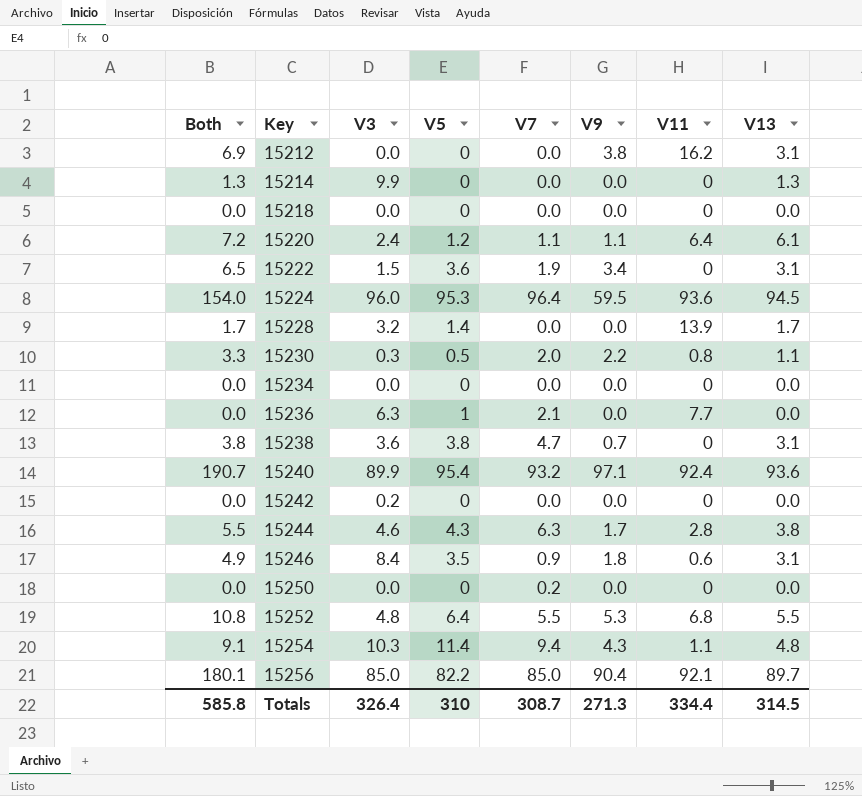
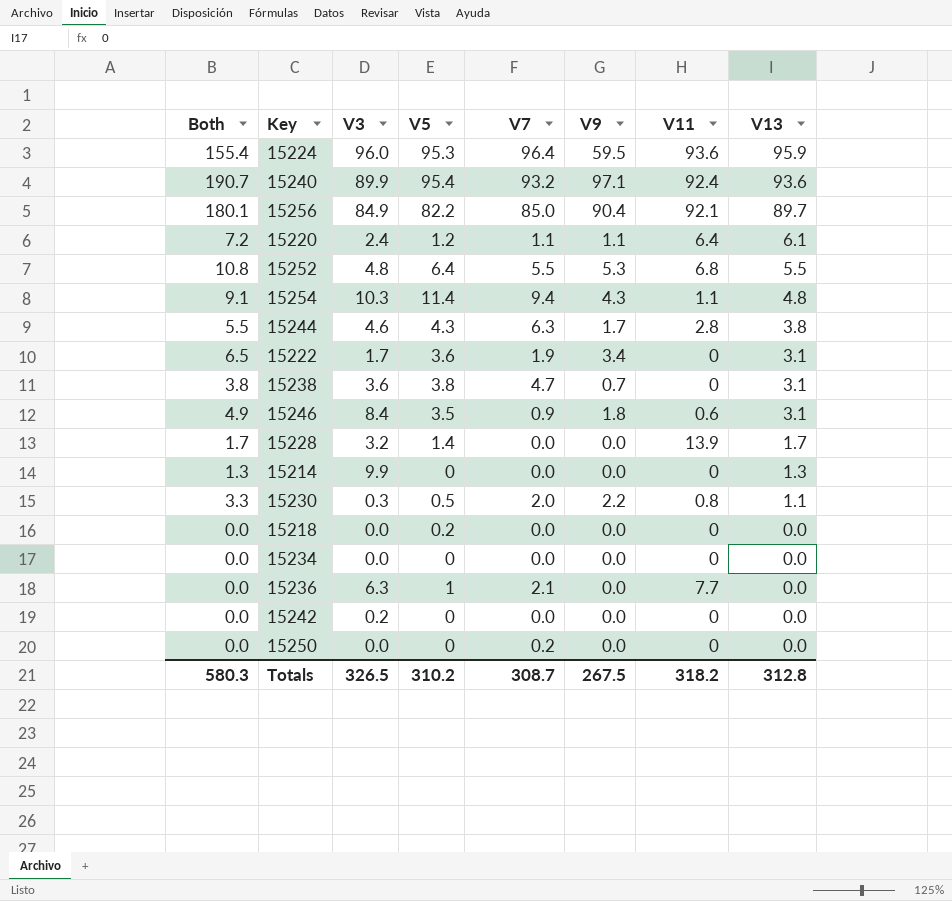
row order: Key ascending -> V13 descending
row 15212: 6.9 | 0.0 | 0 | 0.0 | 3.8 | 16.2 | 3.1 -> none
15224 | Both: 154.0 -> 155.4
15224 | V13: 94.5 -> 95.9
15256 | V3: 85.0 -> 84.9
15222 | V3: 1.5 -> 1.7
15218 | V5: 0 -> 0.2
Totals | Both: 585.8 -> 580.3
Totals | V3: 326.4 -> 326.5
Totals | V5: 310 -> 310.2
Totals | V9: 271.3 -> 267.5
Totals | V11: 334.4 -> 318.2
Totals | V13: 314.5 -> 312.8

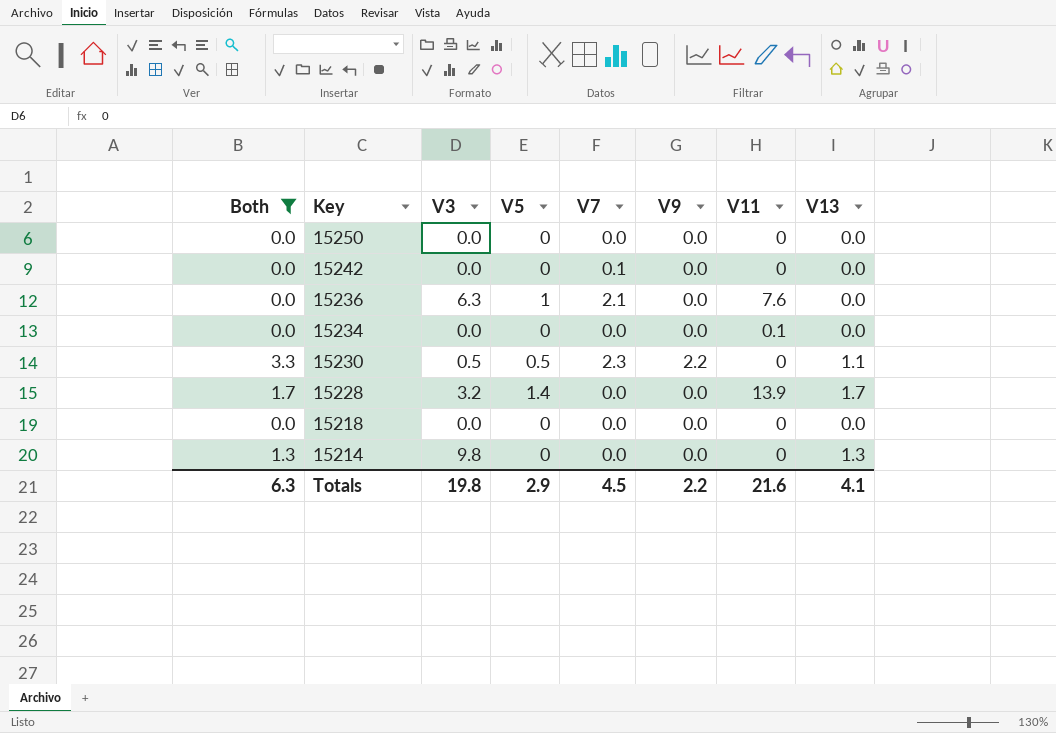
filter: none -> Both <= 3.3
row order: V13 descending -> Key descending
15250 | V7: 0.2 -> 0.0
15242 | V3: 0.2 -> 0.0
15242 | V7: 0.0 -> 0.1
15236 | V11: 7.7 -> 7.6
15234 | V11: 0 -> 0.1
15230 | V3: 0.3 -> 0.5
15230 | V7: 2.0 -> 2.3
15230 | V11: 0.8 -> 0
15218 | V5: 0.2 -> 0
15214 | V3: 9.9 -> 9.8
Totals | Both: 580.3 -> 6.3
Totals | V3: 326.5 -> 19.8
Totals | V5: 310.2 -> 2.9
Totals | V7: 308.7 -> 4.5
Totals | V9: 267.5 -> 2.2
Totals | V11: 318.2 -> 21.6
Totals | V13: 312.8 -> 4.1

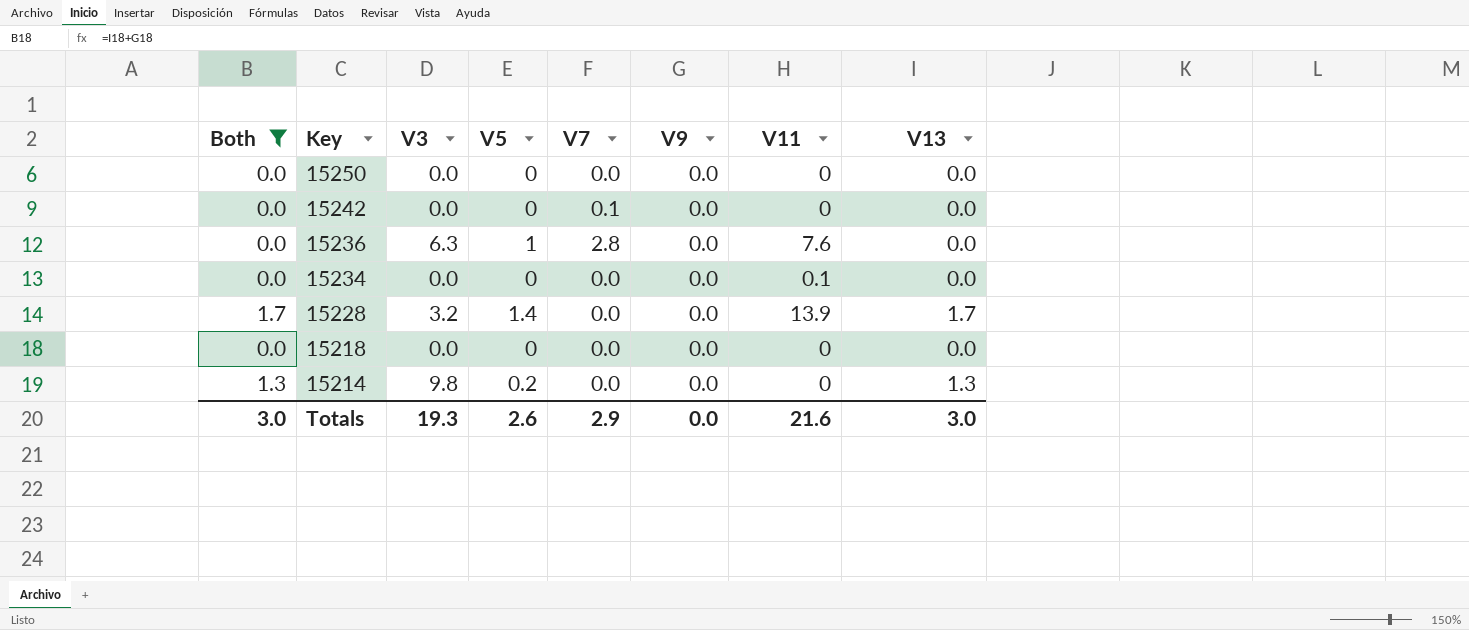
row 15230: 3.3 | 0.5 | 0.5 | 2.3 | 2.2 | 0 | 1.1 -> none
15236 | V7: 2.1 -> 2.8
15214 | V5: 0 -> 0.2
Totals | Both: 6.3 -> 3.0
Totals | V3: 19.8 -> 19.3
Totals | V5: 2.9 -> 2.6
Totals | V7: 4.5 -> 2.9
Totals | V9: 2.2 -> 0.0
Totals | V13: 4.1 -> 3.0

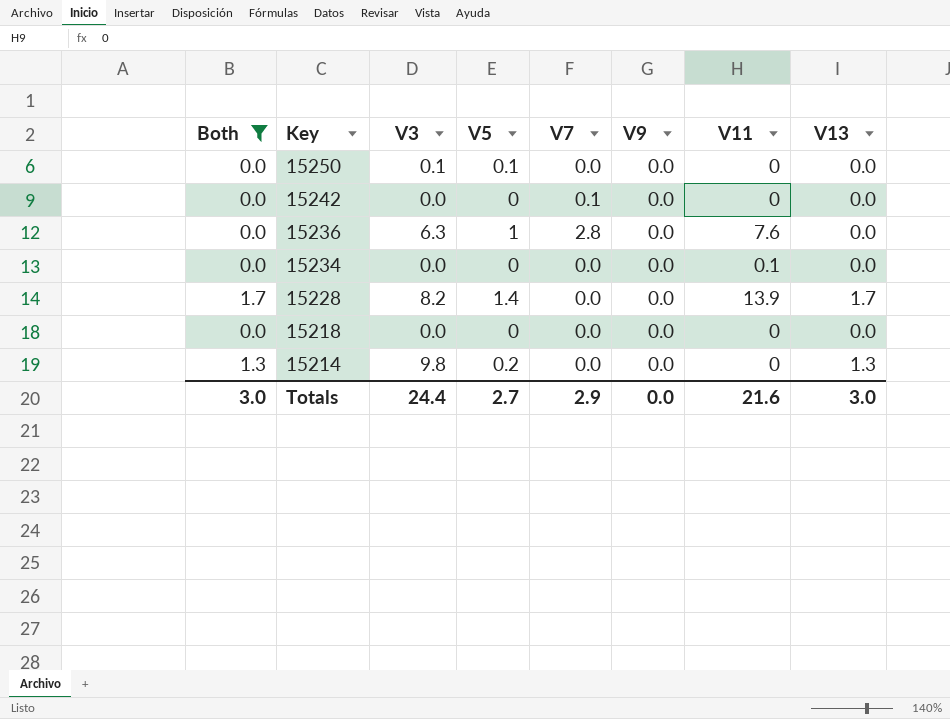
15250 | V3: 0.0 -> 0.1
15250 | V5: 0 -> 0.1
15228 | V3: 3.2 -> 8.2
Totals | V3: 19.3 -> 24.4
Totals | V5: 2.6 -> 2.7

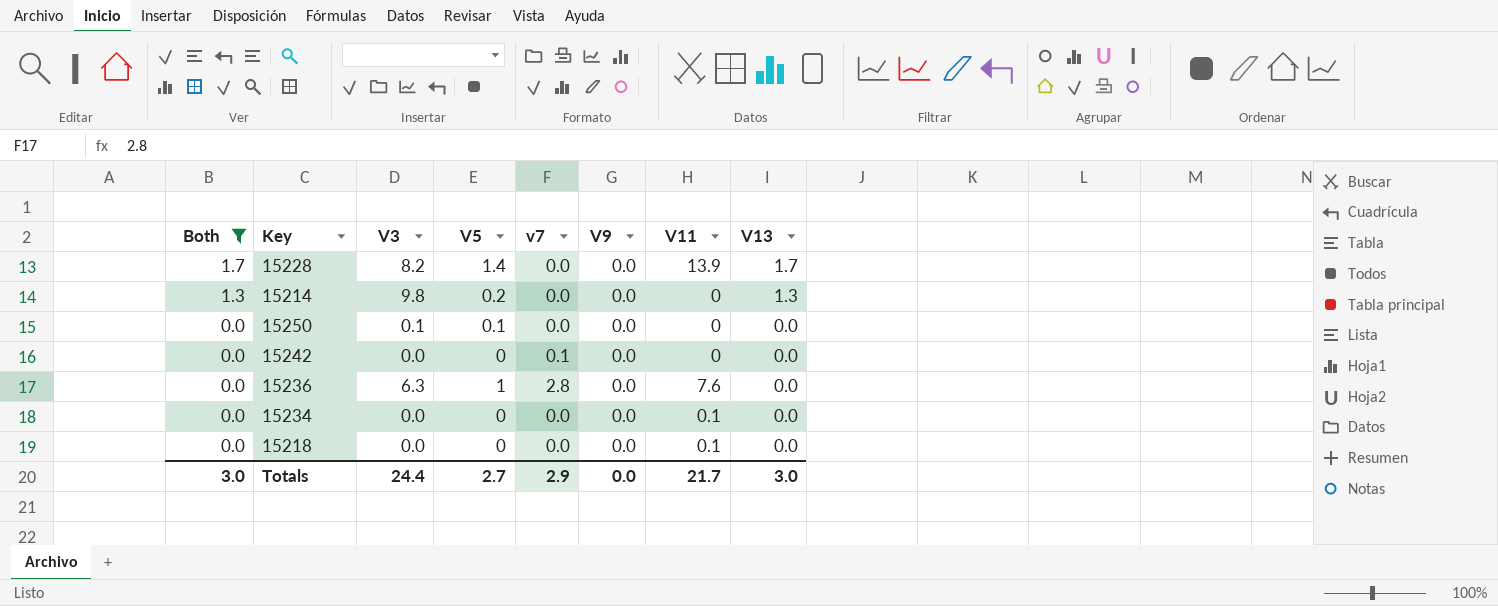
row order: Key descending -> Both descending
column name: V7 -> v7
15218 | V11: 0 -> 0.1
Totals | V11: 21.6 -> 21.7

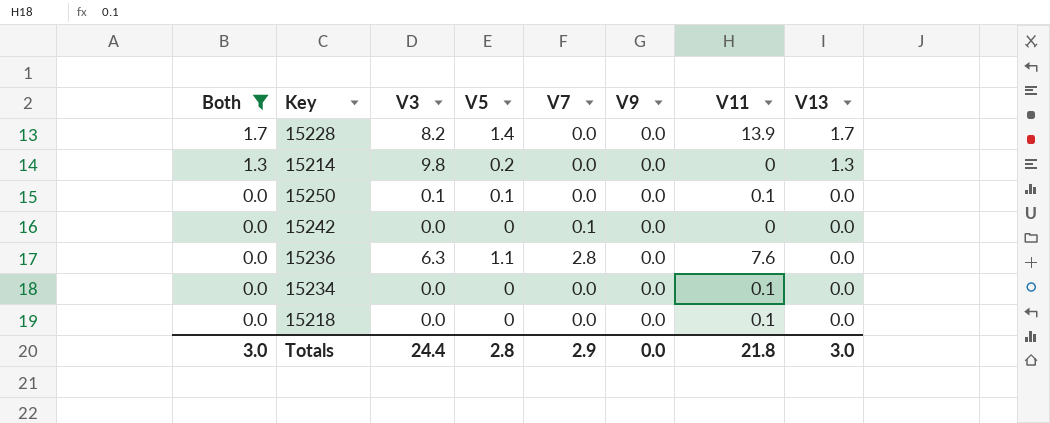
column name: v7 -> V7
15250 | V11: 0 -> 0.1
15236 | V5: 1 -> 1.1
Totals | V5: 2.7 -> 2.8
Totals | V11: 21.7 -> 21.8

